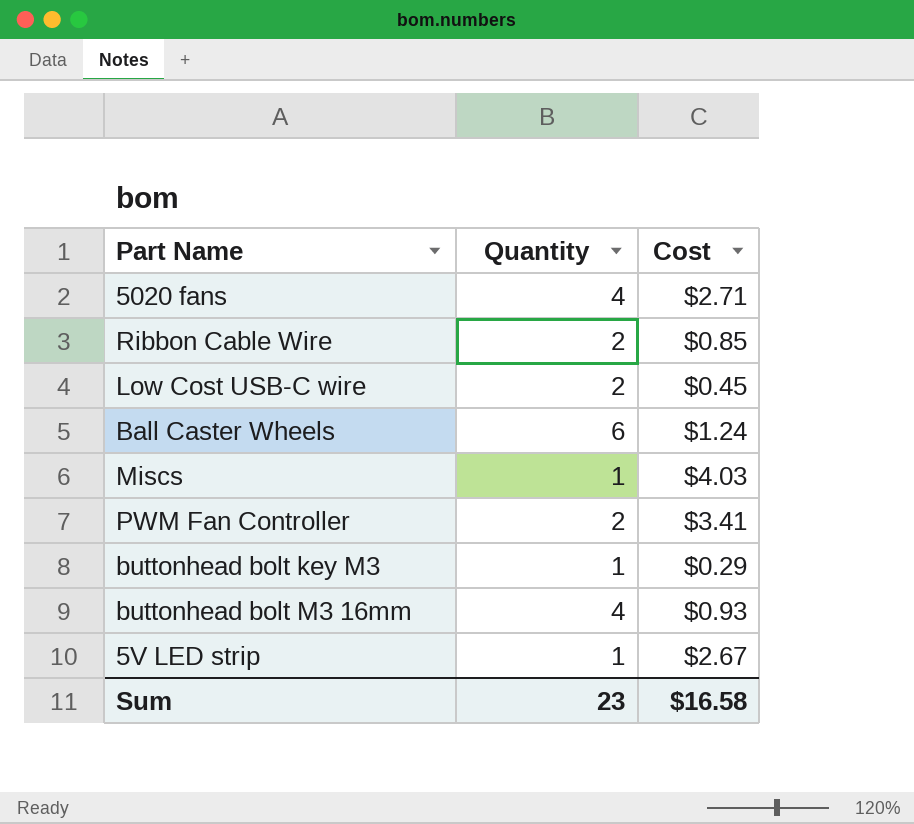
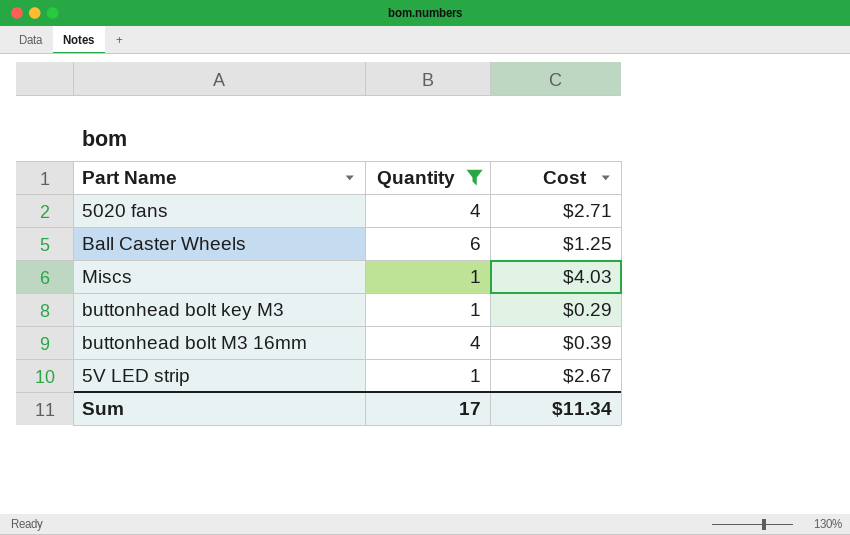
filter: none -> Quantity != 2
Ball Caster Wheels | Cost: $1.24 -> $1.25
buttonhead bolt M3 16mm | Cost: $0.93 -> $0.39
Sum | Quantity: 23 -> 17
Sum | Cost: $16.58 -> $11.34

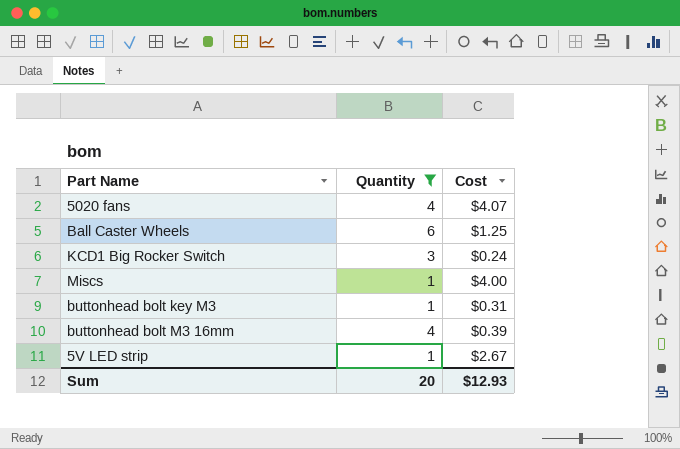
5020 fans | Cost: $2.71 -> $4.07
row KCD1 Big Rocker Switch: none -> 3 | $0.24
Miscs | Cost: $4.03 -> $4.00
buttonhead bolt key M3 | Cost: $0.29 -> $0.31
Sum | Quantity: 17 -> 20
Sum | Cost: $11.34 -> $12.93

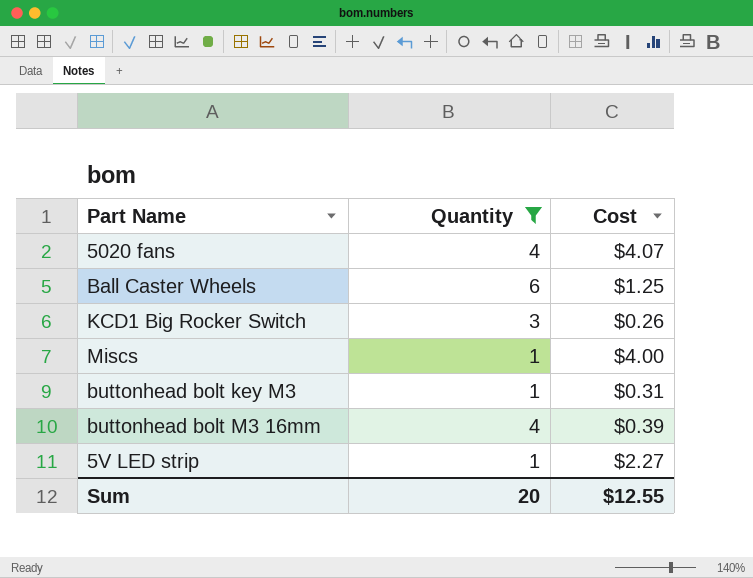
KCD1 Big Rocker Switch | Cost: $0.24 -> $0.26
5V LED strip | Cost: $2.67 -> $2.27
Sum | Cost: $12.93 -> $12.55

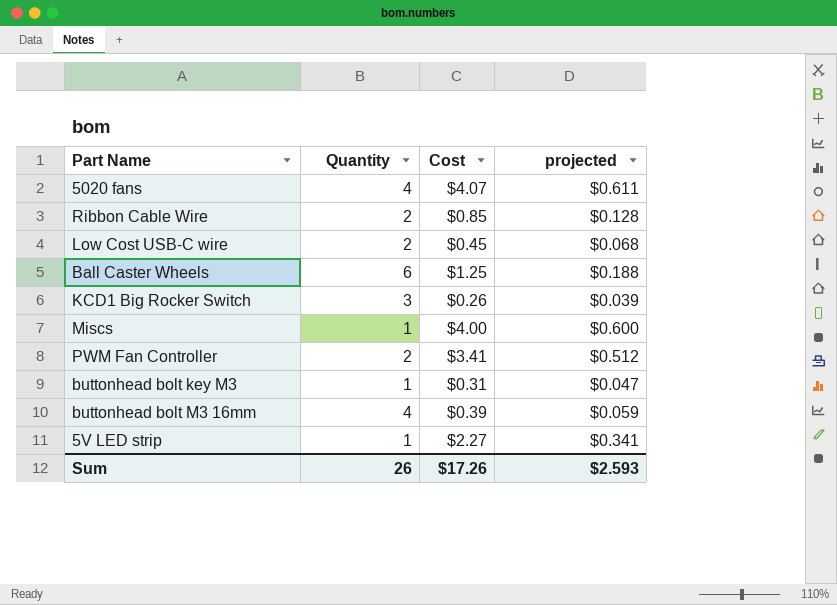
filter: Quantity != 2 -> none
column projected | formula: none -> [Cost] * 0.15
Sum | Quantity: 20 -> 26
Sum | Cost: $12.55 -> $17.26

